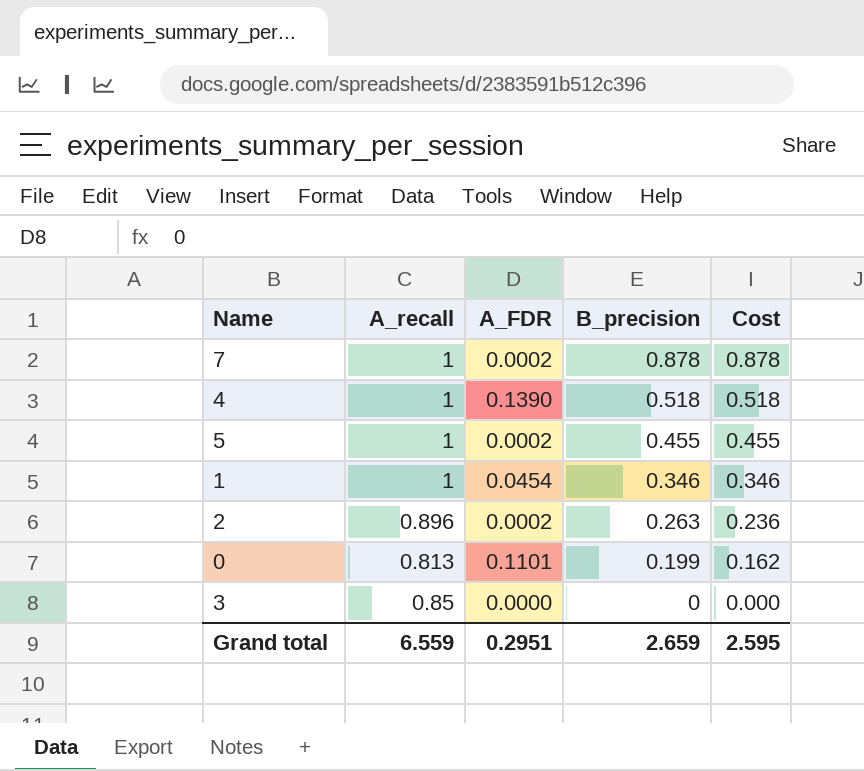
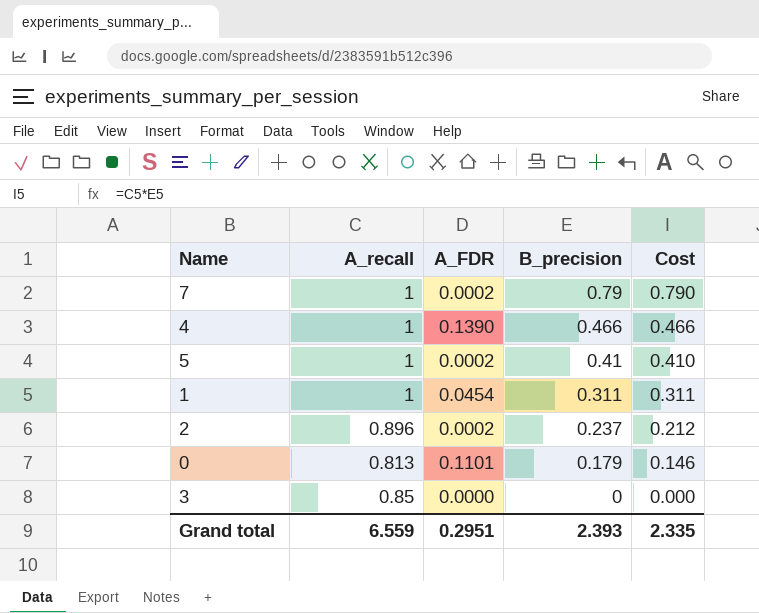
7 | B_precision: 0.878 -> 0.79
7 | Cost: 0.878 -> 0.790
4 | B_precision: 0.518 -> 0.466
4 | Cost: 0.518 -> 0.466
5 | B_precision: 0.455 -> 0.41
5 | Cost: 0.455 -> 0.410
1 | B_precision: 0.346 -> 0.311
1 | Cost: 0.346 -> 0.311
2 | B_precision: 0.263 -> 0.237
2 | Cost: 0.236 -> 0.212
0 | B_precision: 0.199 -> 0.179
0 | Cost: 0.162 -> 0.146
Grand total | B_precision: 2.659 -> 2.393
Grand total | Cost: 2.595 -> 2.335

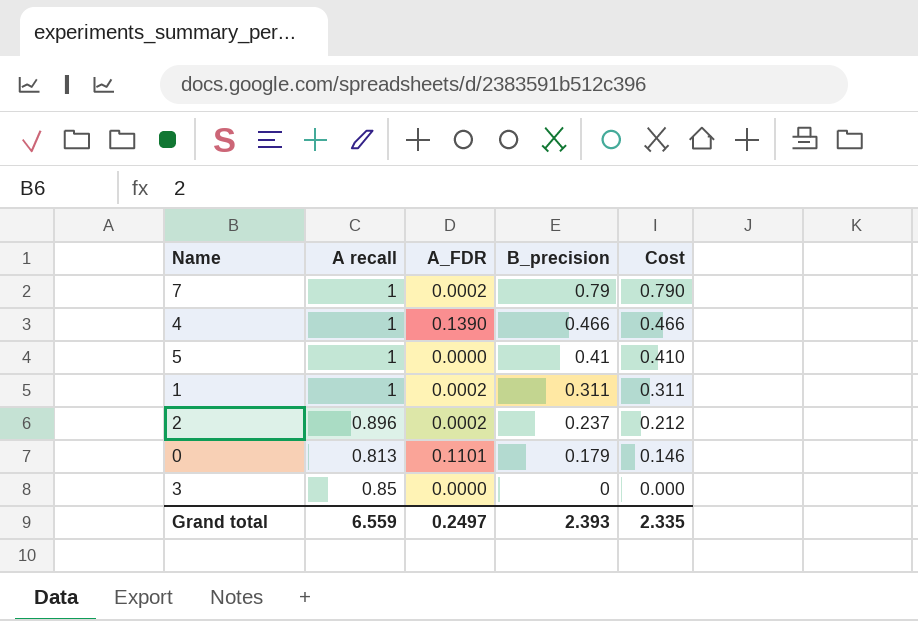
column name: A_recall -> A recall
5 | A_FDR: 0.0002 -> 0.0000
1 | A_FDR: 0.0454 -> 0.0002
Grand total | A_FDR: 0.2951 -> 0.2497

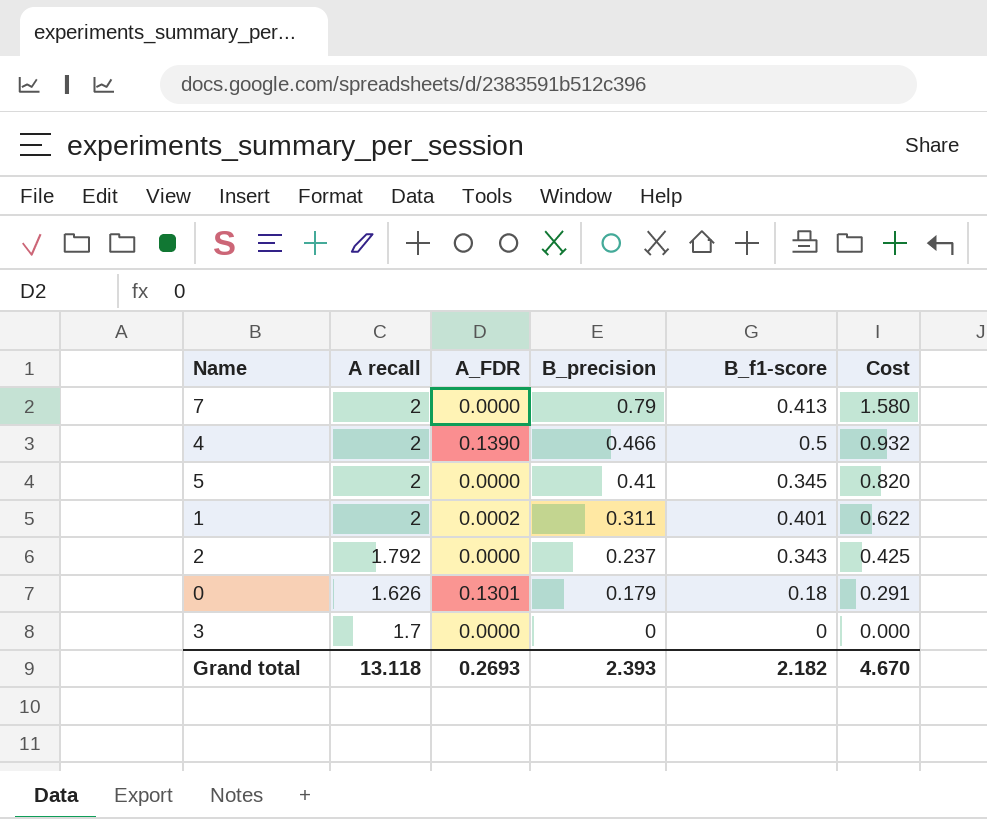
column B_f1-score | position: none -> 5
7 | A recall: 1 -> 2
7 | A_FDR: 0.0002 -> 0.0000
7 | Cost: 0.790 -> 1.580
4 | A recall: 1 -> 2
4 | Cost: 0.466 -> 0.932
5 | A recall: 1 -> 2
5 | Cost: 0.410 -> 0.820
1 | A recall: 1 -> 2
1 | Cost: 0.311 -> 0.622
2 | A recall: 0.896 -> 1.792
2 | A_FDR: 0.0002 -> 0.0000
2 | Cost: 0.212 -> 0.425
0 | A recall: 0.813 -> 1.626
0 | A_FDR: 0.1101 -> 0.1301
0 | Cost: 0.146 -> 0.291
3 | A recall: 0.85 -> 1.7
Grand total | A recall: 6.559 -> 13.118
Grand total | A_FDR: 0.2497 -> 0.2693
Grand total | Cost: 2.335 -> 4.670

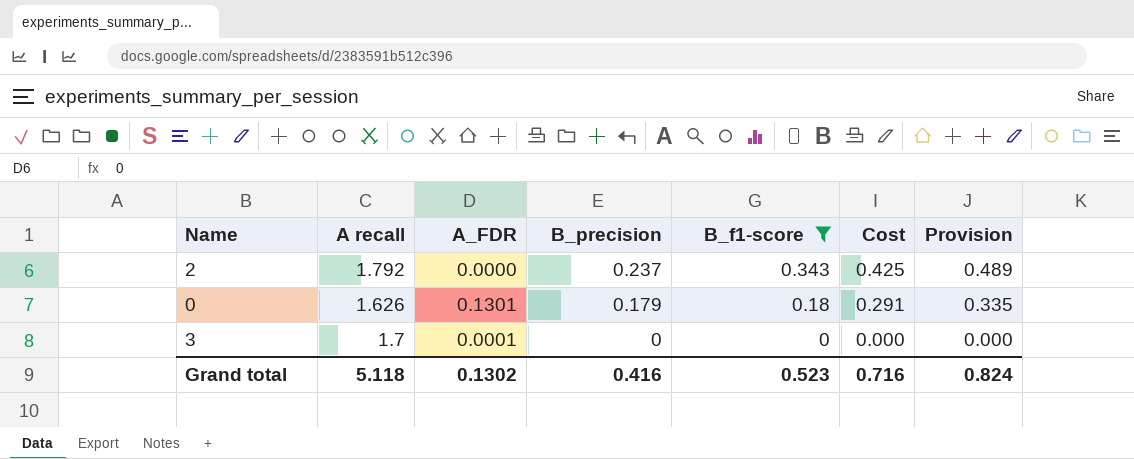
filter: none -> B_f1-score <= 0.343
column Provision | formula: none -> [Cost] * 1.15
3 | A_FDR: 0.0000 -> 0.0001
Grand total | A recall: 13.118 -> 5.118
Grand total | A_FDR: 0.2693 -> 0.1302
Grand total | B_precision: 2.393 -> 0.416
Grand total | B_f1-score: 2.182 -> 0.523
Grand total | Cost: 4.670 -> 0.716

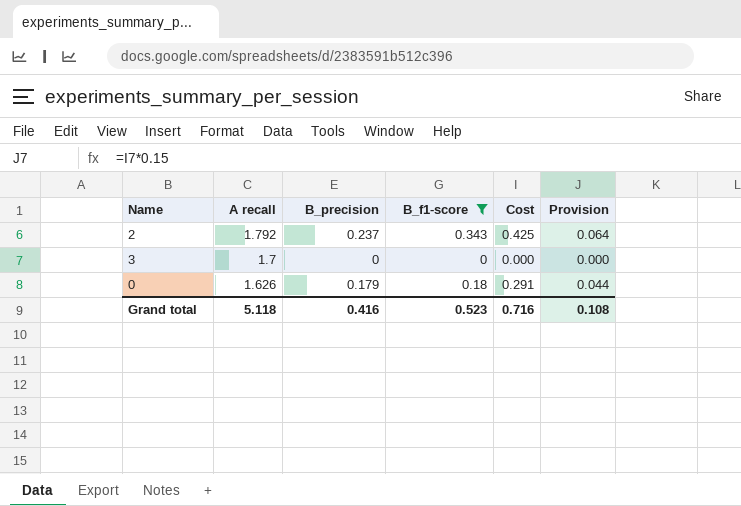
row order: B_precision descending -> A recall descending
column A_FDR | position: 3 -> none
column Provision | formula: [Cost] * 1.15 -> [Cost] * 0.15
Grand total | Provision: 0.824 -> 0.108

